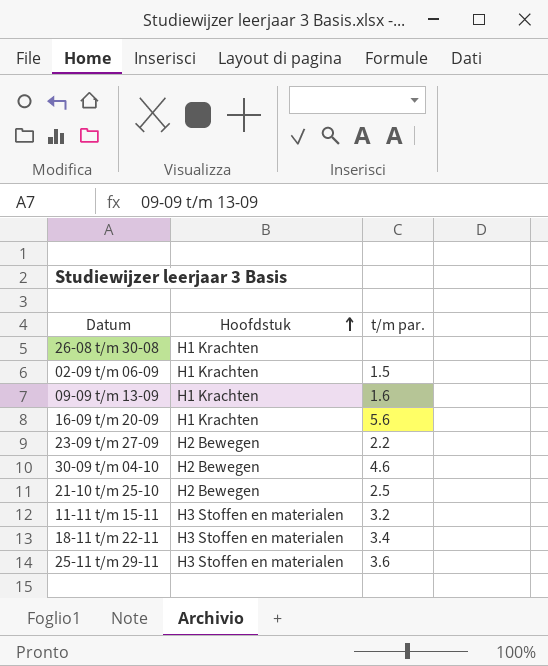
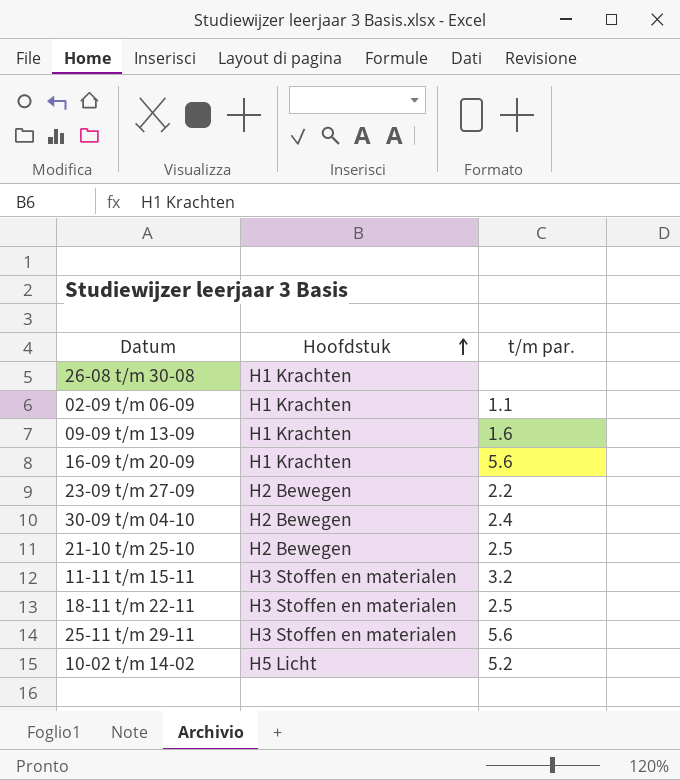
02-09 t/m 06-09 | t/m par.: 1.5 -> 1.1
30-09 t/m 04-10 | t/m par.: 4.6 -> 2.4
18-11 t/m 22-11 | t/m par.: 3.4 -> 2.5
25-11 t/m 29-11 | t/m par.: 3.6 -> 5.6
row 10-02 t/m 14-02: none -> H5 Licht | 5.2

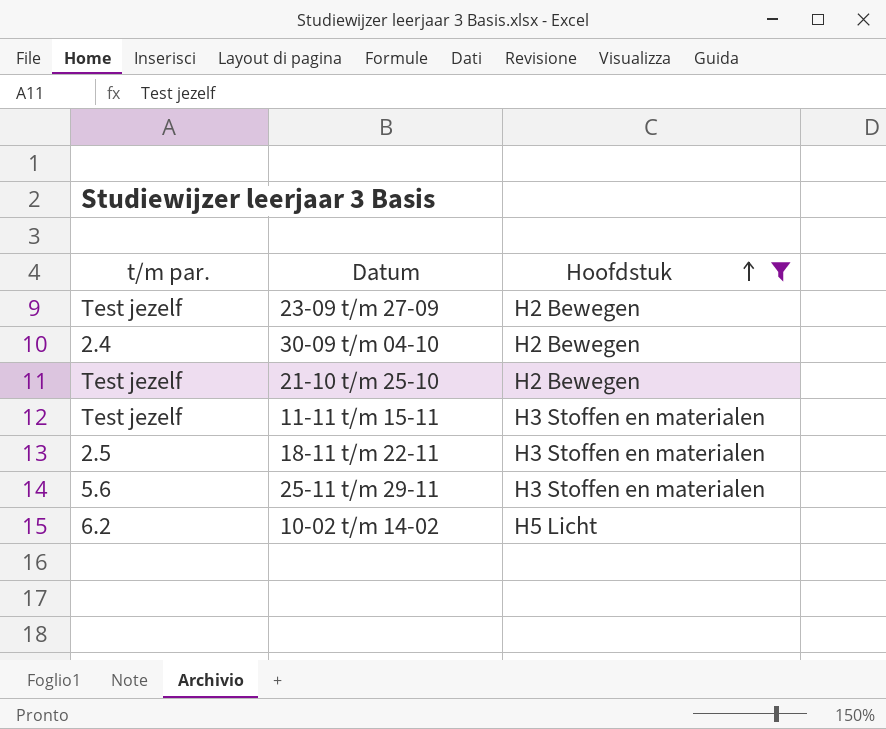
filter: none -> Hoofdstuk != H1 Krachten
column t/m par. | position: 3 -> 1
23-09 t/m 27-09 | t/m par.: 2.2 -> Test jezelf
21-10 t/m 25-10 | t/m par.: 2.5 -> Test jezelf
11-11 t/m 15-11 | t/m par.: 3.2 -> Test jezelf
10-02 t/m 14-02 | t/m par.: 5.2 -> 6.2

